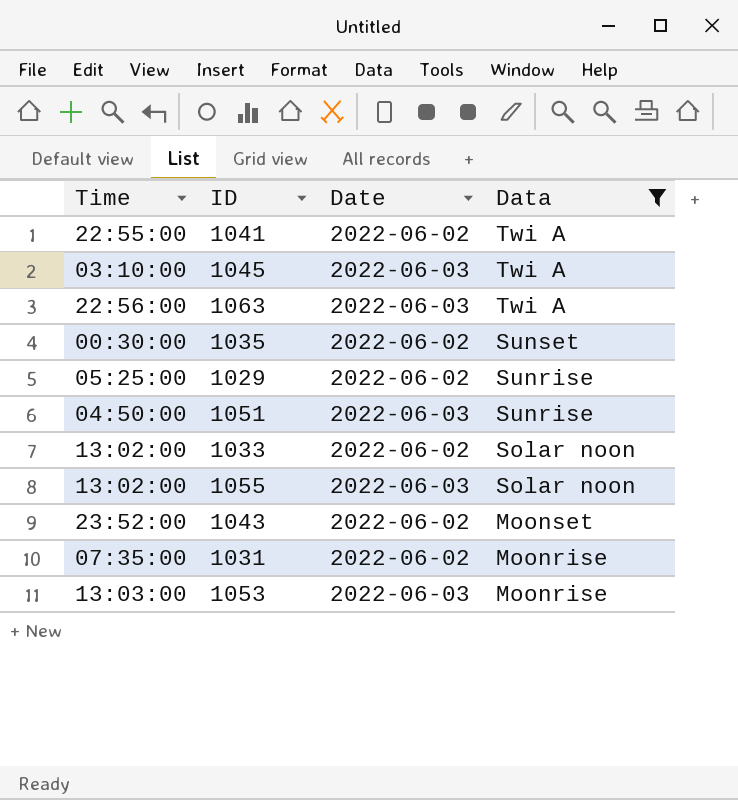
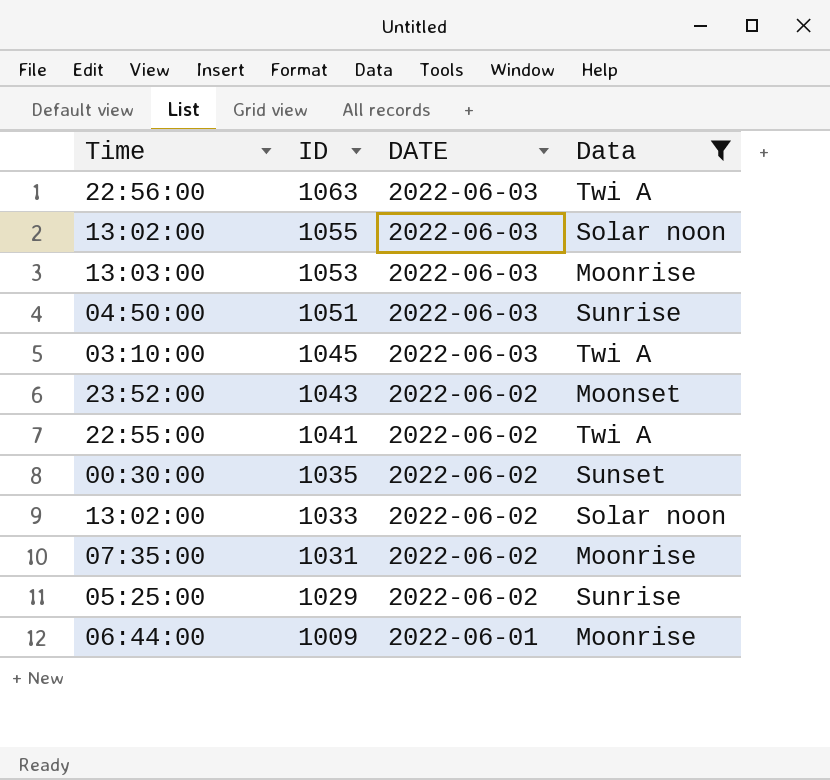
row order: Data descending -> ID descending
column name: Date -> DATE
row 1009: none -> 06:44:00 | 2022-06-01 | Moonrise

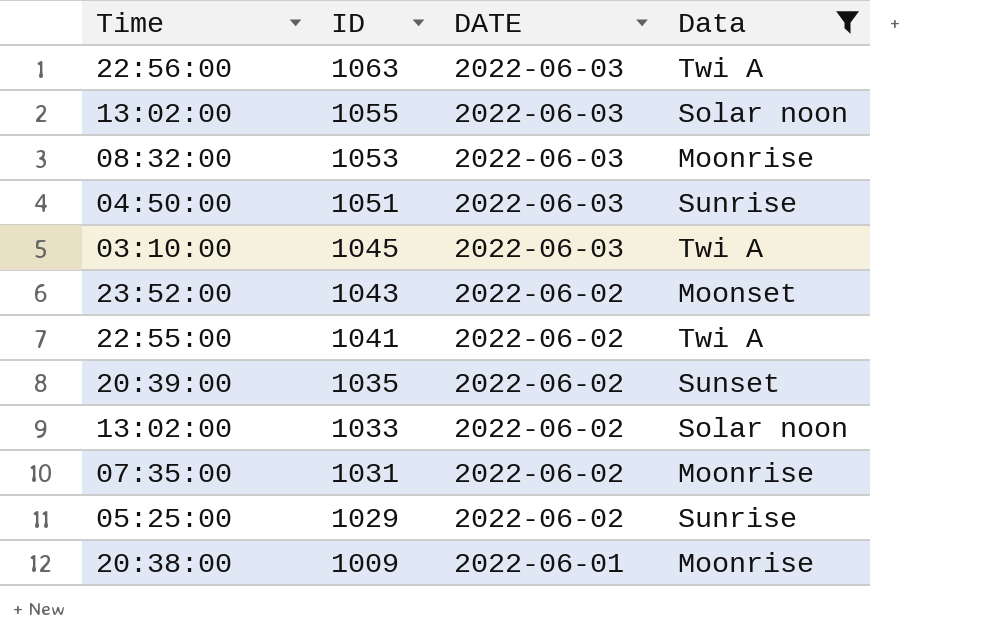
1053 | Time: 13:03:00 -> 08:32:00
1035 | Time: 00:30:00 -> 20:39:00
1009 | Time: 06:44:00 -> 20:38:00

